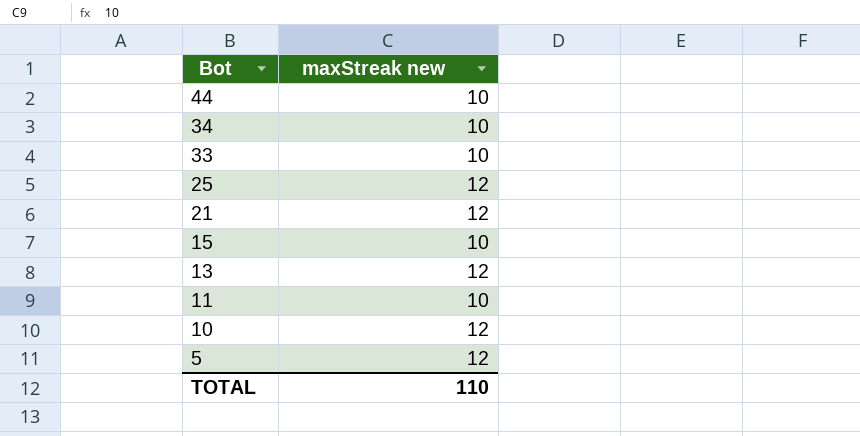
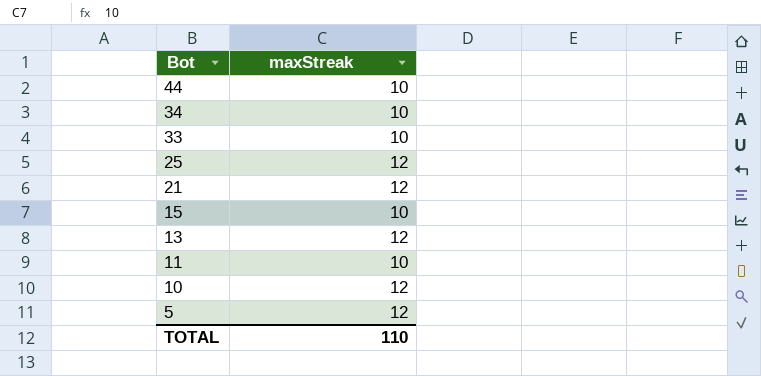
column name: maxStreak new -> maxStreak

